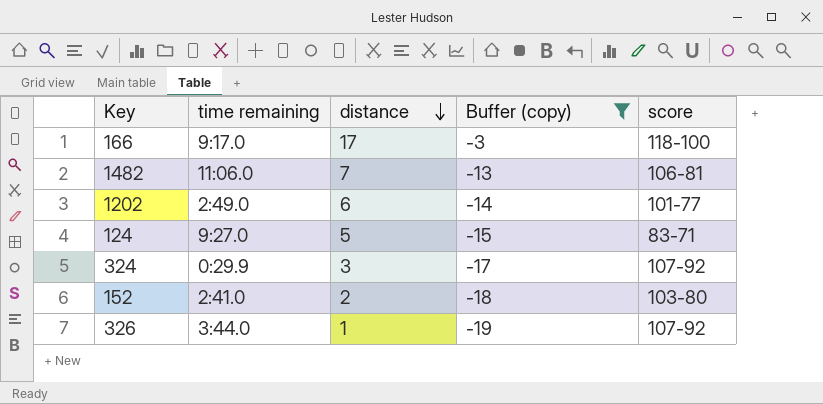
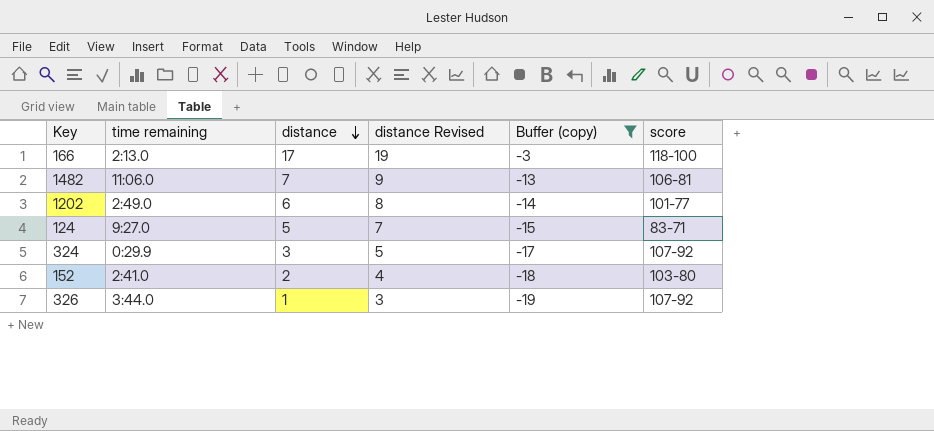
column distance Revised | formula: none -> [distance] + 2
166 | time remaining: 9:17.0 -> 2:13.0

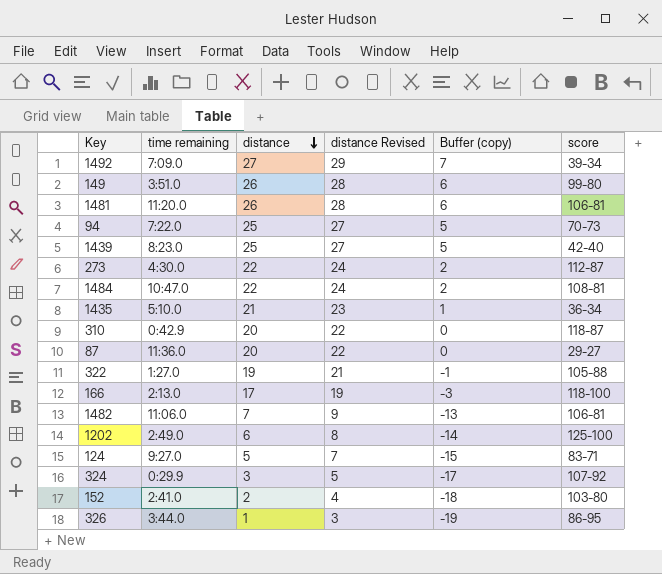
filter: Buffer (copy) <= -3 -> none
1202 | score: 101-77 -> 125-100
326 | score: 107-92 -> 86-95

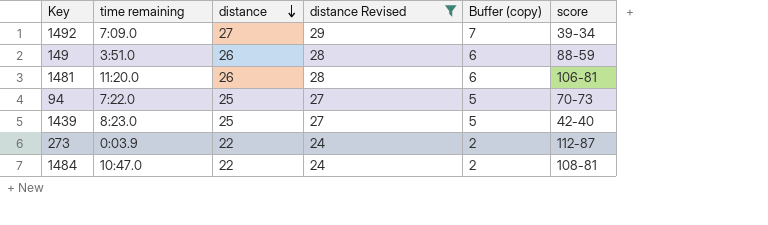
filter: none -> distance Revised >= 24
149 | score: 99-80 -> 88-59
273 | time remaining: 4:30.0 -> 0:03.9

